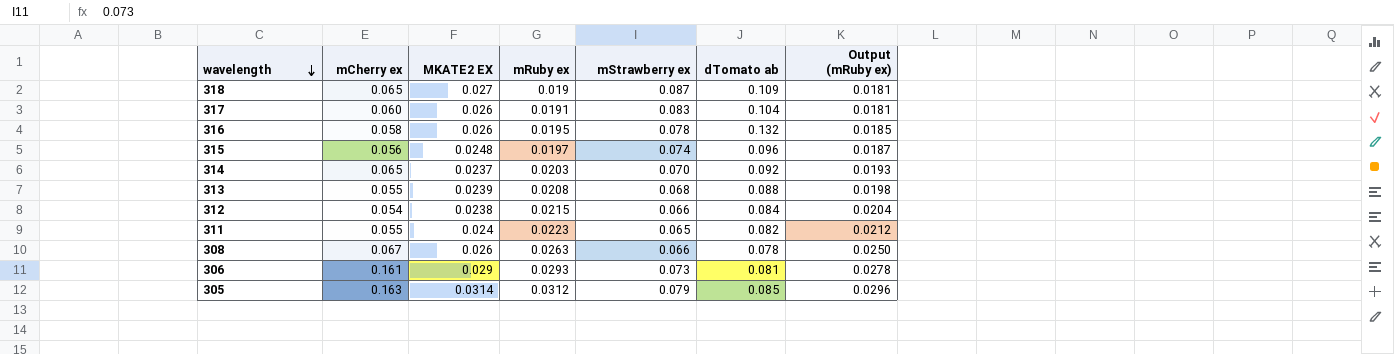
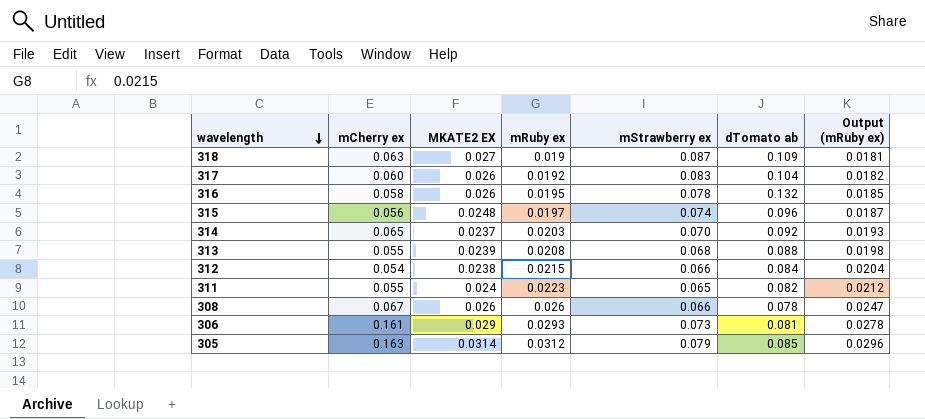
318 | mCherry ex: 0.065 -> 0.063
317 | mRuby ex: 0.0191 -> 0.0192
317 | Output (mRuby ex): 0.0181 -> 0.0182
308 | mRuby ex: 0.0263 -> 0.026
308 | Output (mRuby ex): 0.0250 -> 0.0247

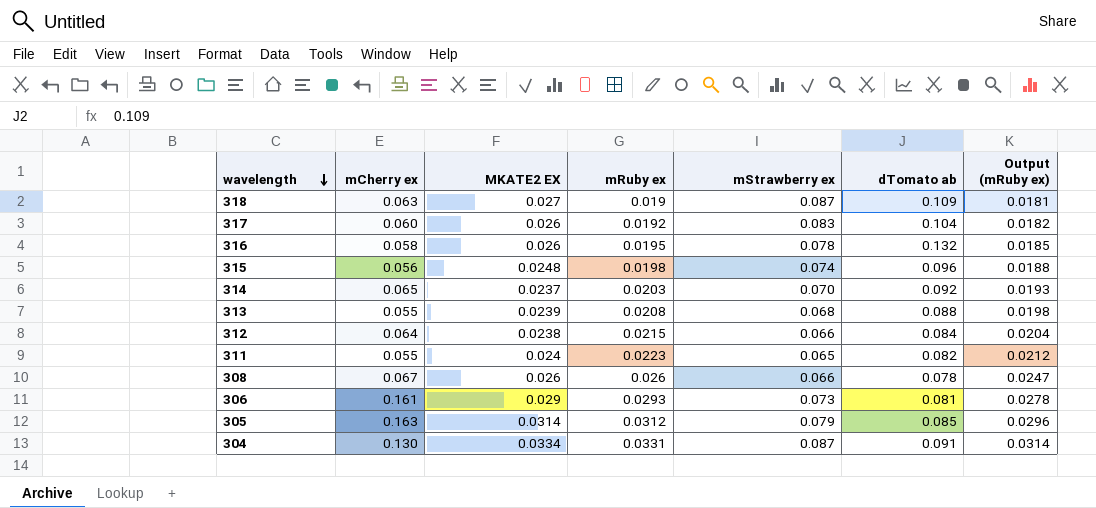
315 | mRuby ex: 0.0197 -> 0.0198
315 | Output (mRuby ex): 0.0187 -> 0.0188
312 | mCherry ex: 0.054 -> 0.064
row 304: none -> 0.130 | 0.0334 | 0.0331 | 0.087 | 0.091 | 0.0314

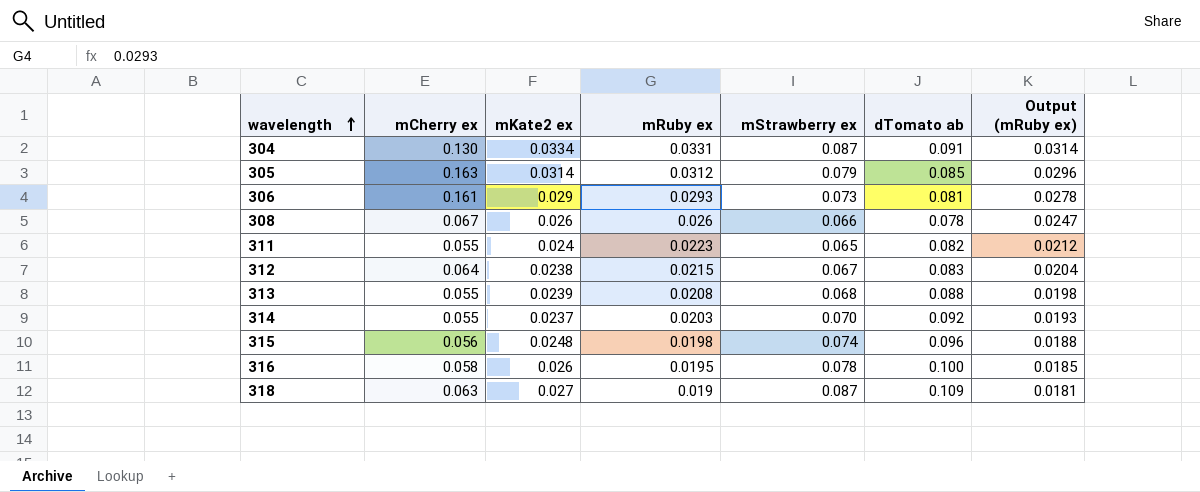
row order: wavelength descending -> wavelength ascending
column name: MKATE2 EX -> mKate2 ex
row 317: 0.060 | 0.026 | 0.0192 | 0.083 | 0.104 | 0.0182 -> none
312 | mStrawberry ex: 0.066 -> 0.067
312 | dTomato ab: 0.084 -> 0.083
314 | mCherry ex: 0.065 -> 0.055
316 | dTomato ab: 0.132 -> 0.100

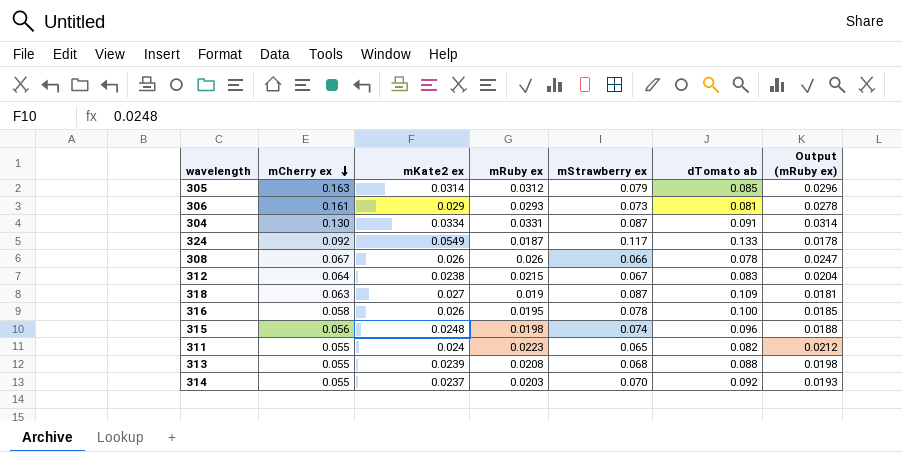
row order: wavelength ascending -> mCherry ex descending
row 324: none -> 0.092 | 0.0549 | 0.0187 | 0.117 | 0.133 | 0.0178

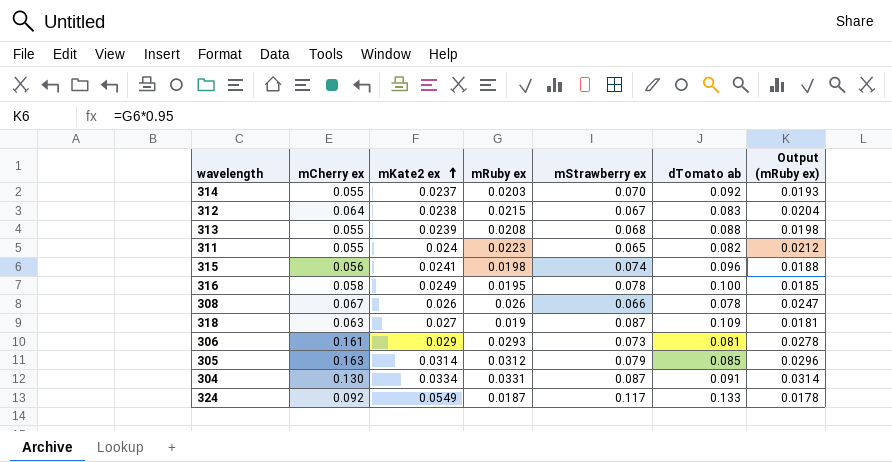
row order: mCherry ex descending -> mKate2 ex ascending
315 | mKate2 ex: 0.0248 -> 0.0241
316 | mKate2 ex: 0.026 -> 0.0249

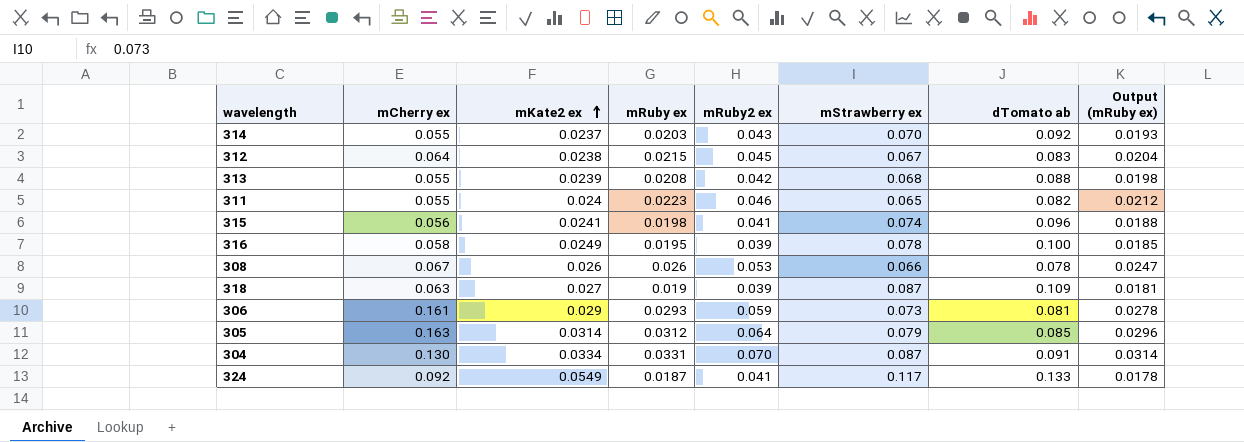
column mRuby2 ex | position: none -> 5

